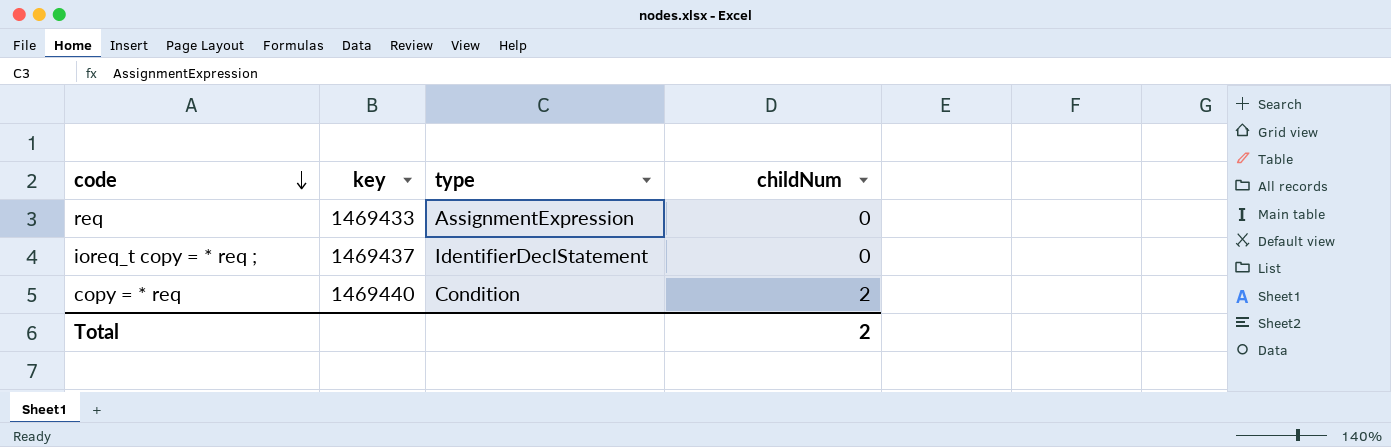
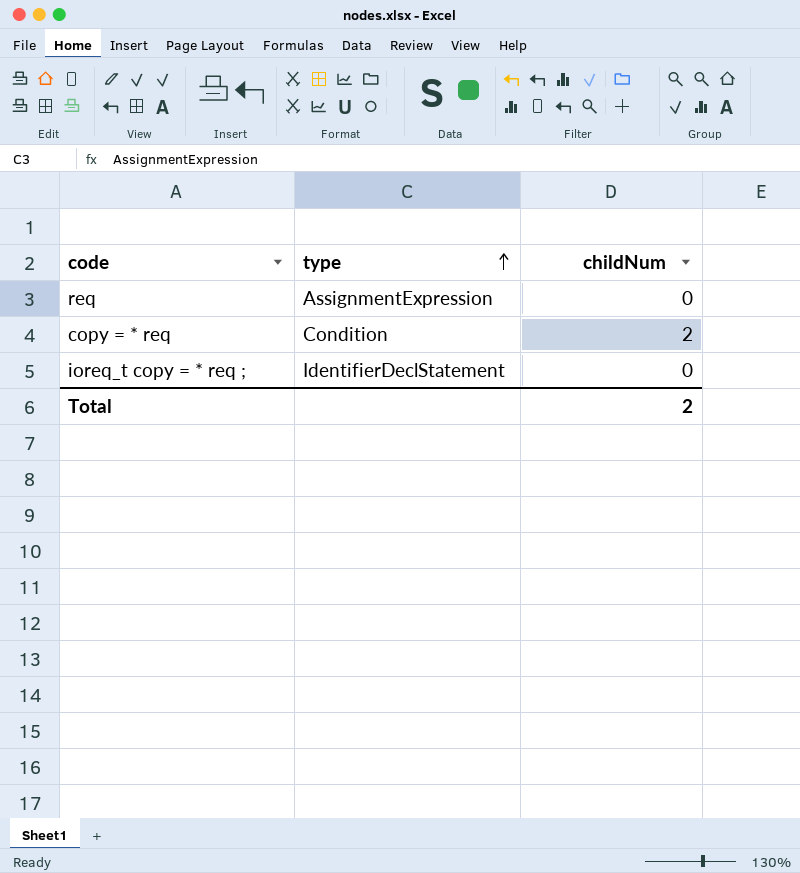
row order: code descending -> type ascending
column key | position: 2 -> none

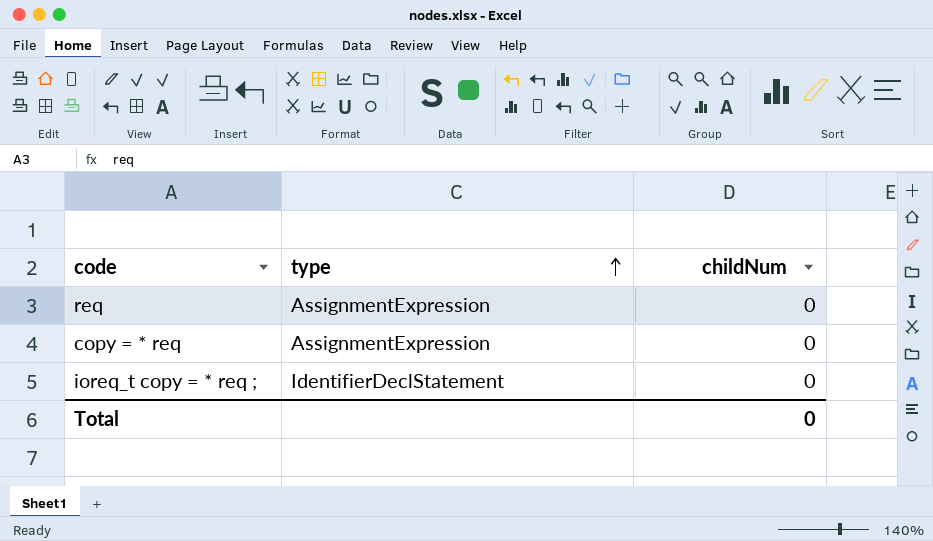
copy = * req | type: Condition -> AssignmentExpression
copy = * req | childNum: 2 -> 0
Total | childNum: 2 -> 0

